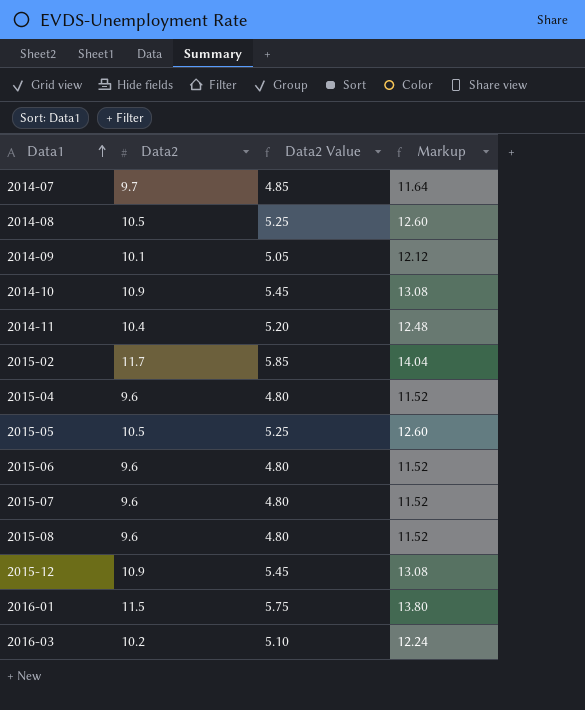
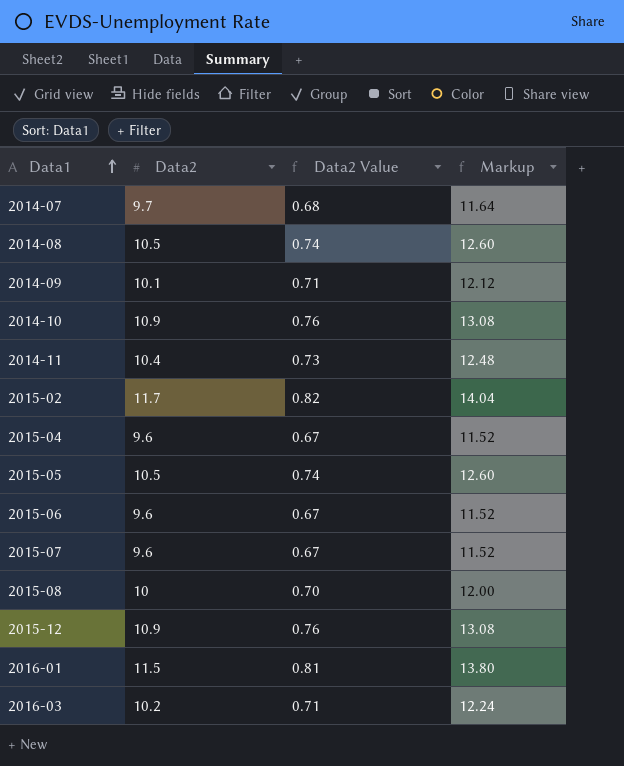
column Data2 Value | formula: [Data2] * 0.5 -> [Data2] * 0.07
2015-08 | Data2: 9.6 -> 10
2015-08 | Markup: 11.52 -> 12.00

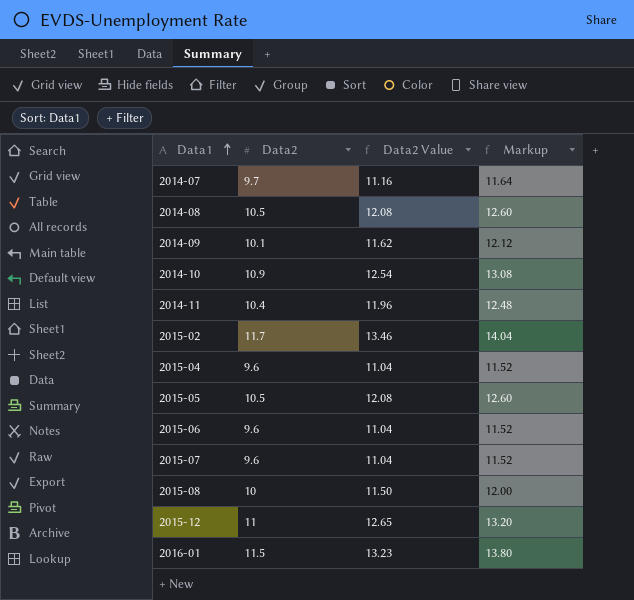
column Data2 Value | formula: [Data2] * 0.07 -> [Data2] * 1.15
row 2016-03: 10.2 | 0.71 | 12.24 -> none
2015-12 | Data2: 10.9 -> 11
2015-12 | Markup: 13.08 -> 13.20

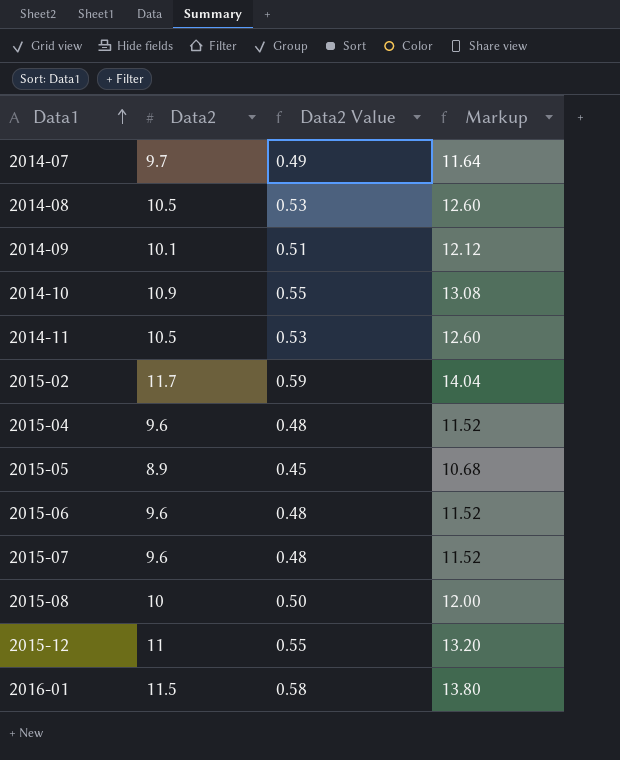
column Data2 Value | formula: [Data2] * 1.15 -> [Data2] * 0.05
2014-11 | Data2: 10.4 -> 10.5
2014-11 | Markup: 12.48 -> 12.60
2015-05 | Data2: 10.5 -> 8.9
2015-05 | Markup: 12.60 -> 10.68

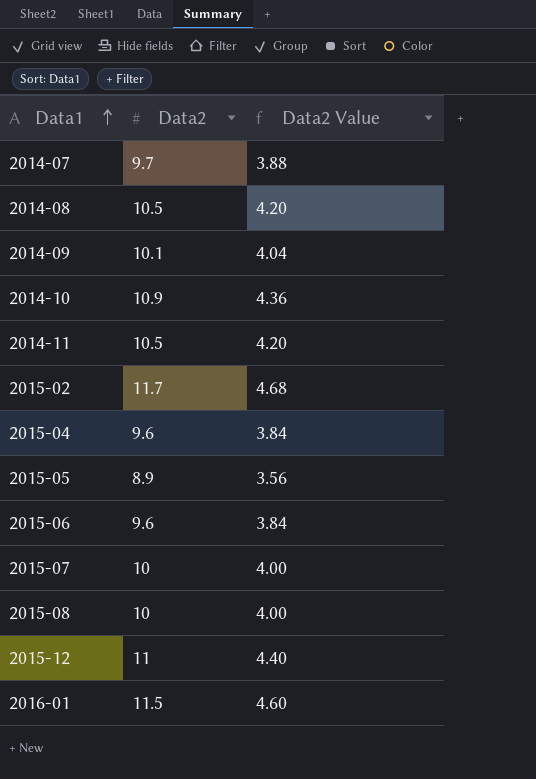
column Markup | formula: [Data2] * 1.2 -> none
column Data2 Value | formula: [Data2] * 0.05 -> [Data2] * 0.4
2015-07 | Data2: 9.6 -> 10

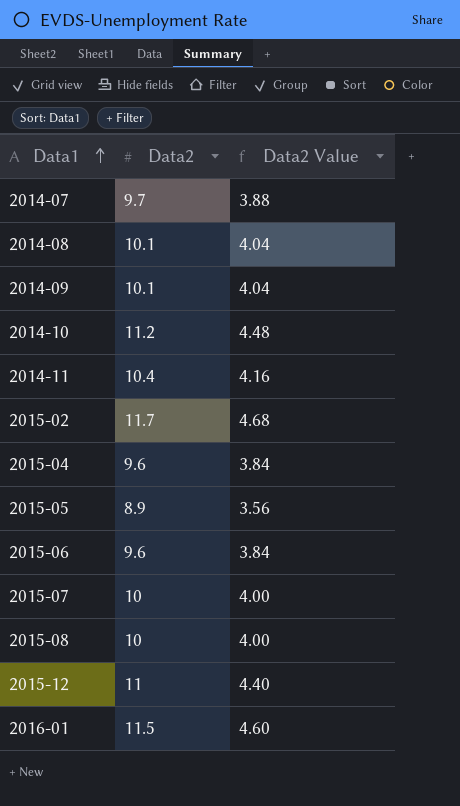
2014-08 | Data2: 10.5 -> 10.1
2014-08 | Data2 Value: 4.20 -> 4.04
2014-10 | Data2: 10.9 -> 11.2
2014-10 | Data2 Value: 4.36 -> 4.48
2014-11 | Data2: 10.5 -> 10.4
2014-11 | Data2 Value: 4.20 -> 4.16

